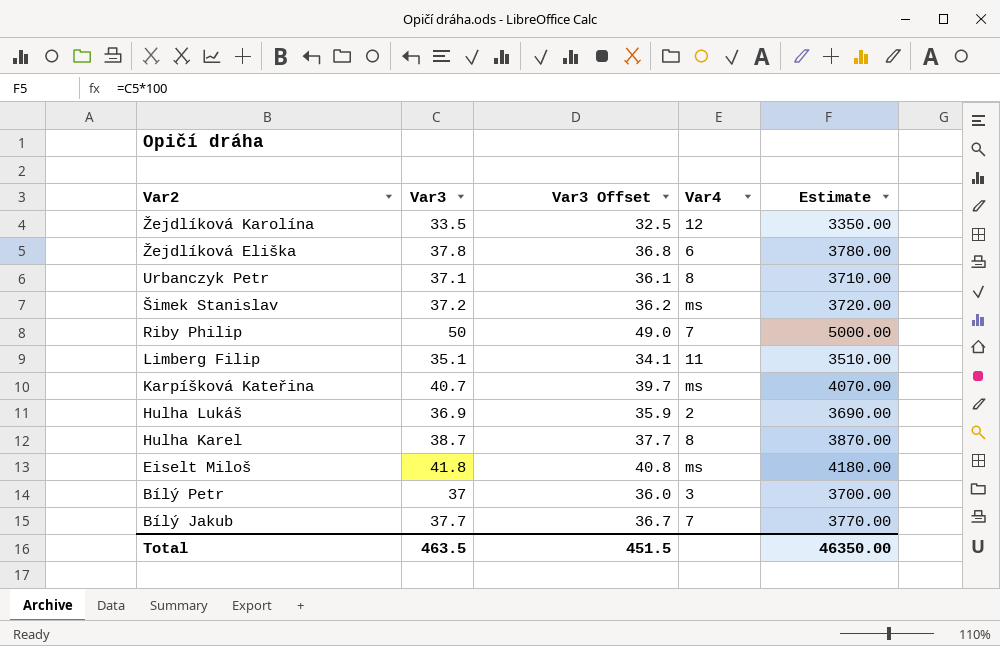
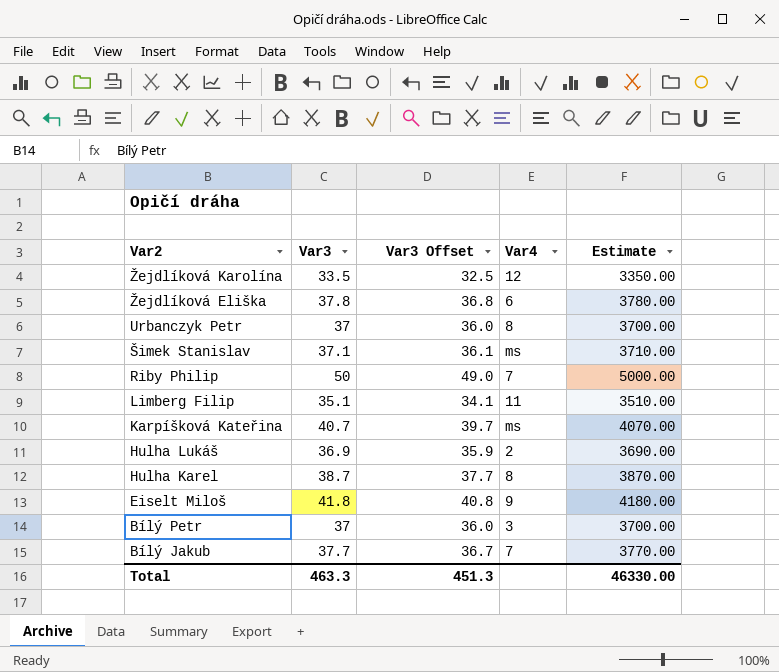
Urbanczyk Petr | Var3: 37.1 -> 37
Urbanczyk Petr | Var3 Offset: 36.1 -> 36.0
Urbanczyk Petr | Estimate: 3710.00 -> 3700.00
Šimek Stanislav | Var3: 37.2 -> 37.1
Šimek Stanislav | Var3 Offset: 36.2 -> 36.1
Šimek Stanislav | Estimate: 3720.00 -> 3710.00
Eiselt Miloš | Var4: ms -> 9
Total | Var3: 463.5 -> 463.3
Total | Var3 Offset: 451.5 -> 451.3
Total | Estimate: 46350.00 -> 46330.00

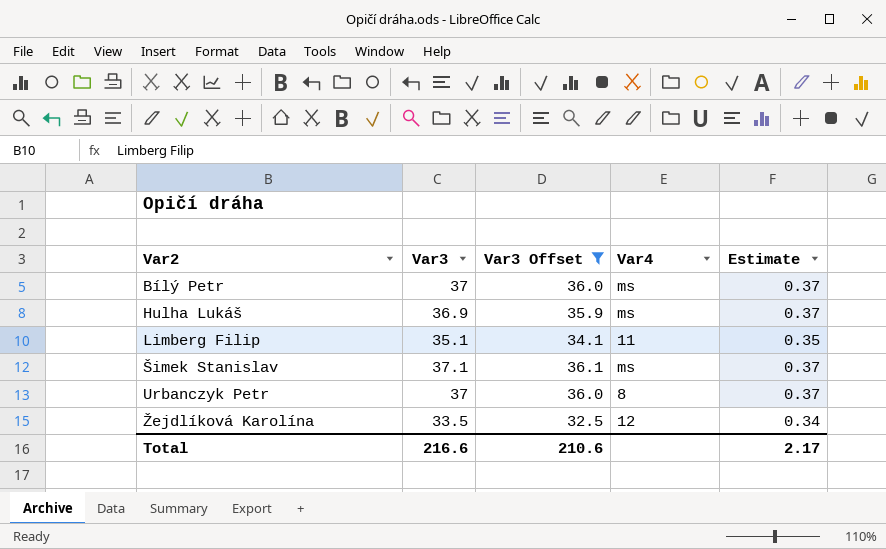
filter: none -> Var3 Offset <= 36.1
row order: Var2 descending -> Var2 ascending
column Estimate | formula: [Var3] * 100 -> [Var3] * 0.01
Bílý Petr | Var4: 3 -> ms
Hulha Lukáš | Var4: 2 -> ms
Total | Var3: 463.3 -> 216.6
Total | Var3 Offset: 451.3 -> 210.6
Total | Estimate: 46330.00 -> 2.17

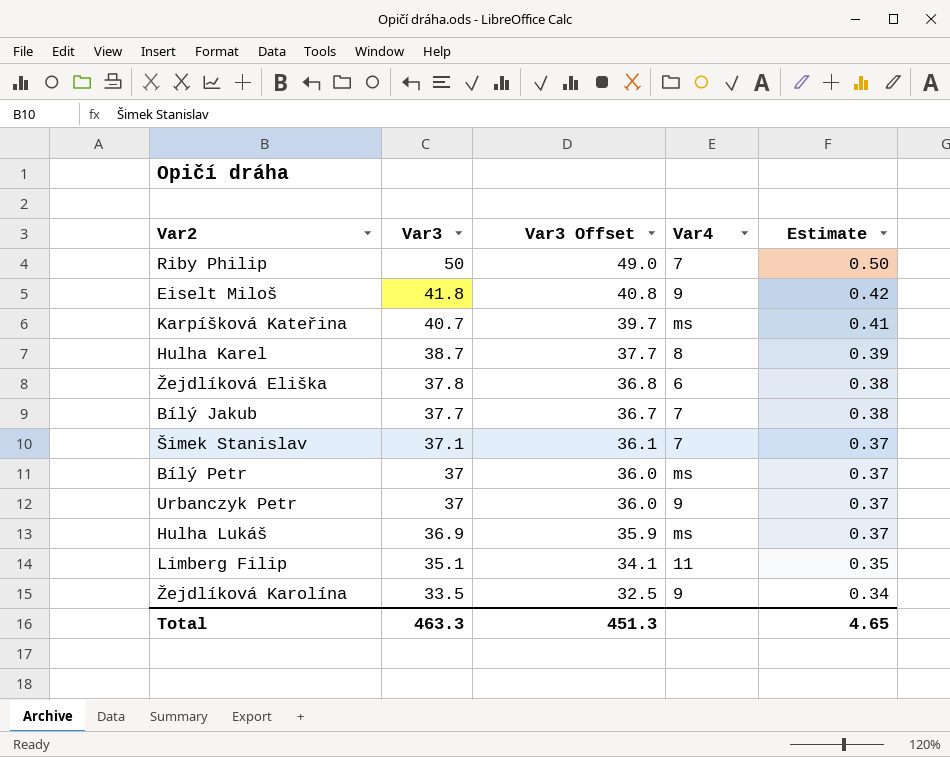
filter: Var3 Offset <= 36.1 -> none
row order: Var2 ascending -> Var3 descending
Šimek Stanislav | Var4: ms -> 7
Urbanczyk Petr | Var4: 8 -> 9
Žejdlíková Karolína | Var4: 12 -> 9
Total | Var3: 216.6 -> 463.3
Total | Var3 Offset: 210.6 -> 451.3
Total | Estimate: 2.17 -> 4.65

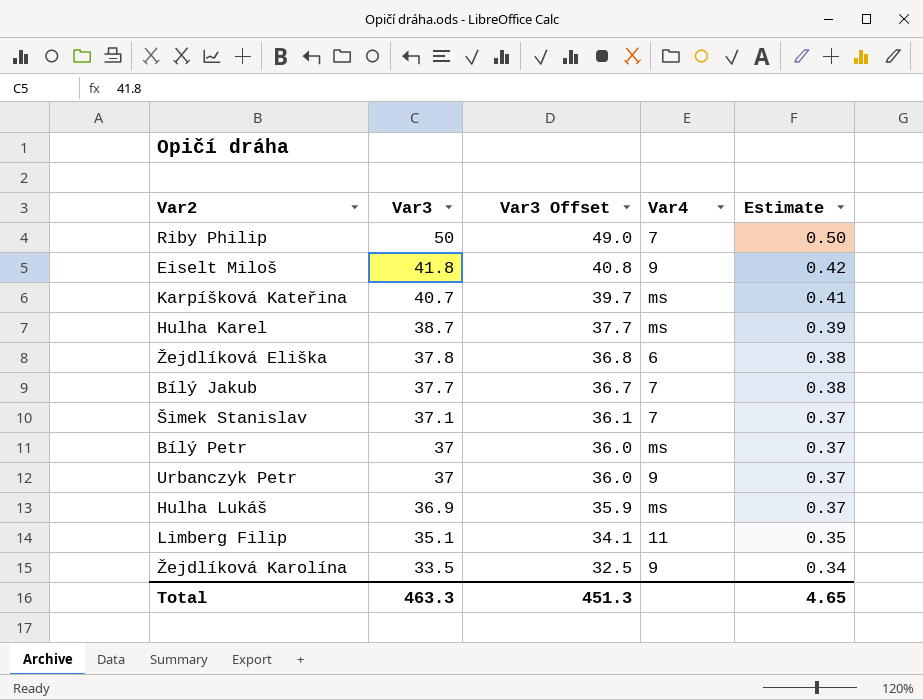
Hulha Karel | Var4: 8 -> ms

